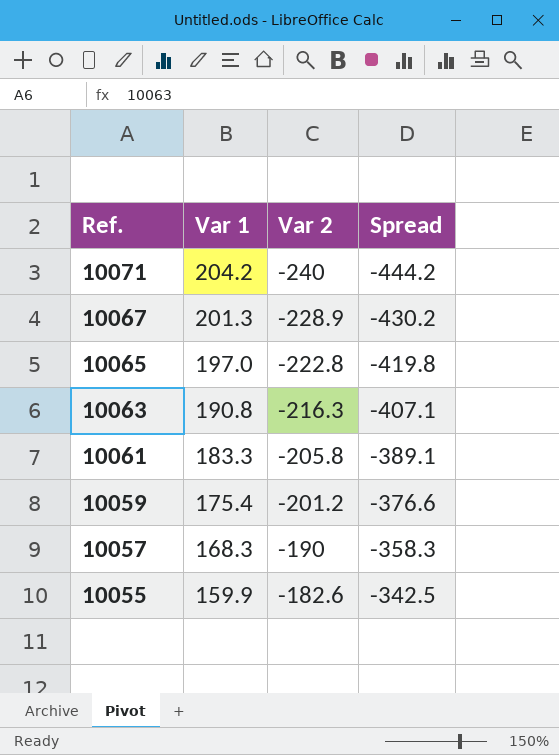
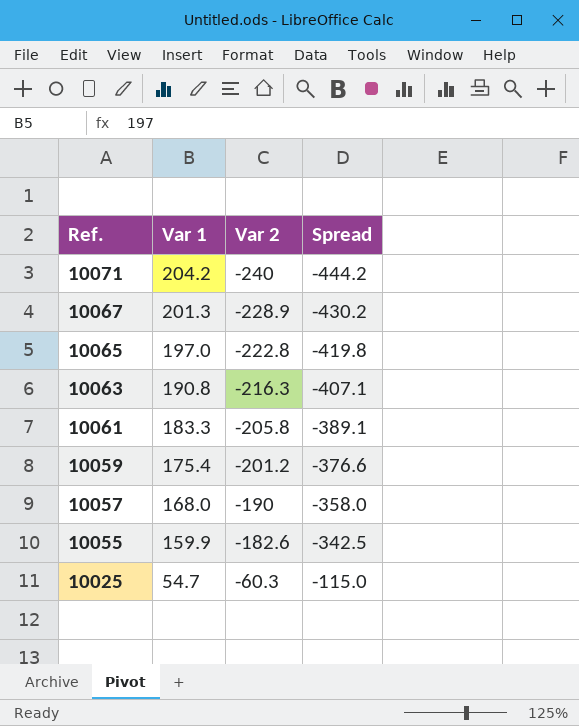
10057 | Var 1: 168.3 -> 168.0
10057 | Spread: -358.3 -> -358.0
row 10025: none -> 54.7 | -60.3 | -115.0

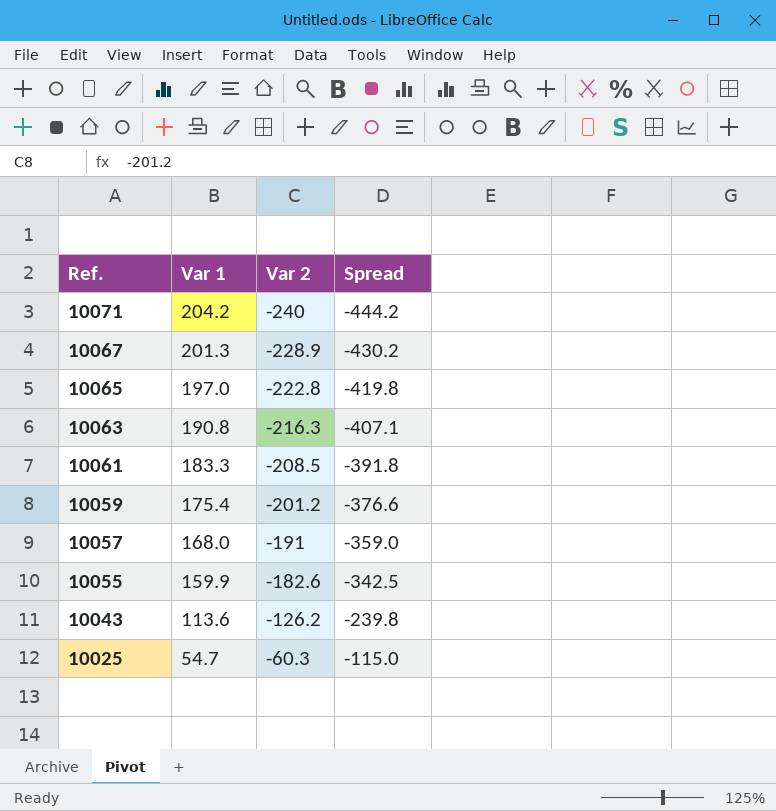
10061 | Var 2: -205.8 -> -208.5
10061 | Spread: -389.1 -> -391.8
10057 | Var 2: -190 -> -191
10057 | Spread: -358.0 -> -359.0
row 10043: none -> 113.6 | -126.2 | -239.8

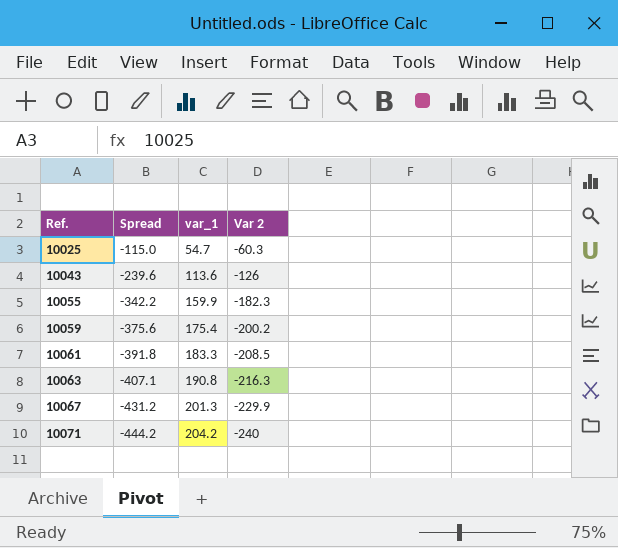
row order: Ref. descending -> Ref. ascending
column Spread | position: 4 -> 2
column name: Var 1 -> var_1
row 10065: 197.0 | -222.8 | -419.8 -> none
row 10057: 168.0 | -191 | -359.0 -> none
10043 | Spread: -239.8 -> -239.6
10043 | Var 2: -126.2 -> -126
10055 | Spread: -342.5 -> -342.2
10055 | Var 2: -182.6 -> -182.3
10059 | Spread: -376.6 -> -375.6
10059 | Var 2: -201.2 -> -200.2
10067 | Spread: -430.2 -> -431.2
10067 | Var 2: -228.9 -> -229.9

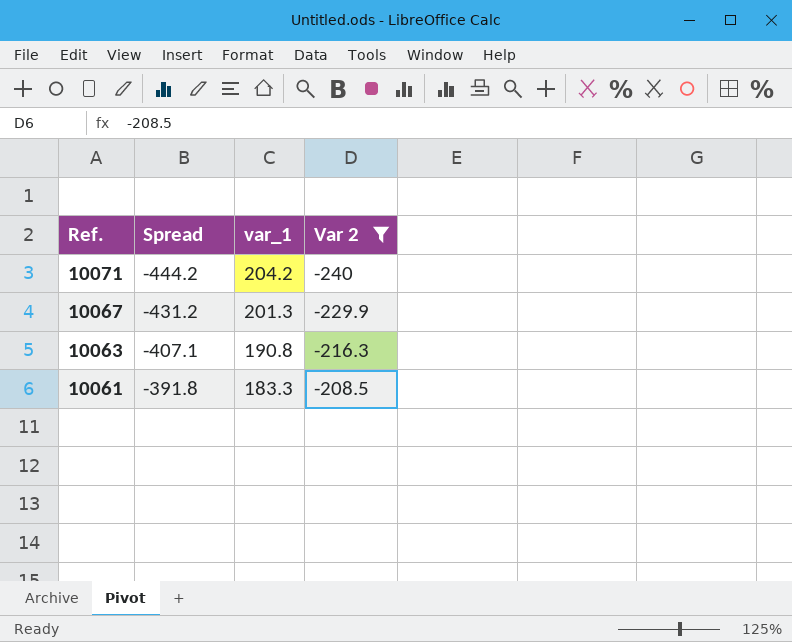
filter: none -> Var 2 <= -208.5
row order: Ref. ascending -> Ref. descending

